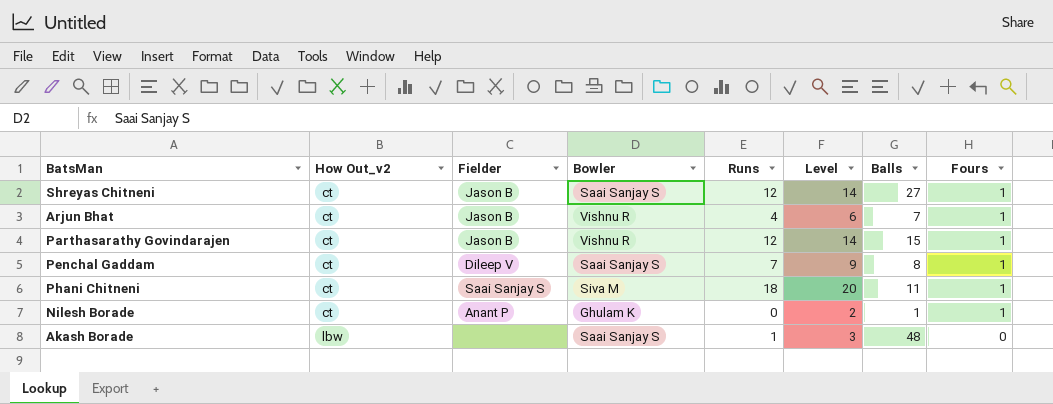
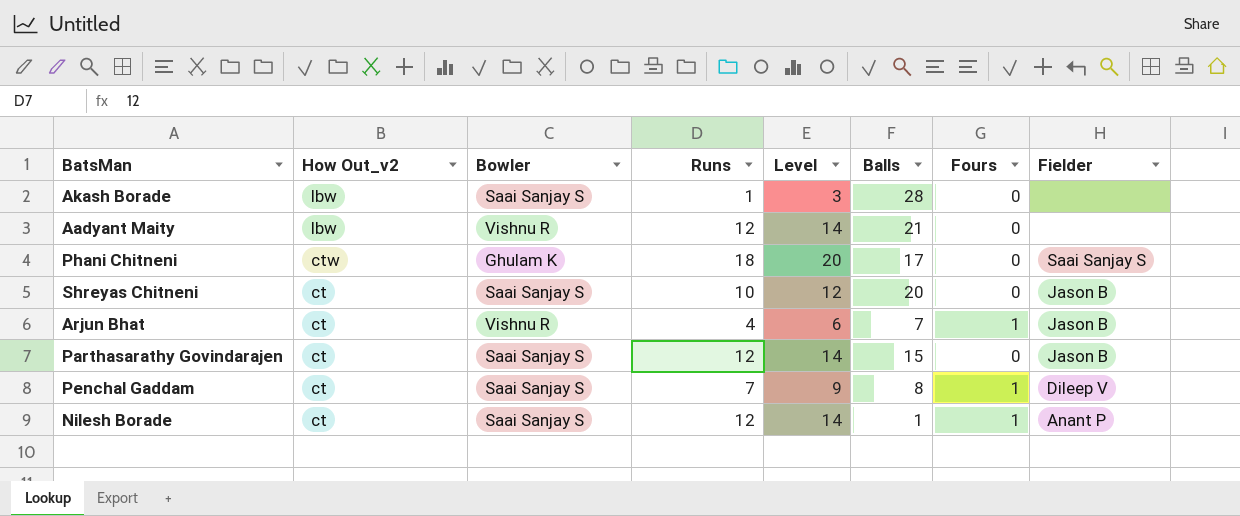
row order: How Out_v2 ascending -> How Out_v2 descending
column Fielder | position: 3 -> 8
Akash Borade | Balls: 48 -> 28
row Aadyant Maity: none -> lbw | Vishnu R | 12 | 14 | 21 | 0 | none
Phani Chitneni | How Out_v2: ct -> ctw
Phani Chitneni | Bowler: Siva M -> Ghulam K
Phani Chitneni | Balls: 11 -> 17
Phani Chitneni | Fours: 1 -> 0
Shreyas Chitneni | Runs: 12 -> 10
Shreyas Chitneni | Level: 14 -> 12
Shreyas Chitneni | Balls: 27 -> 20
Shreyas Chitneni | Fours: 1 -> 0
Parthasarathy Govindarajen | Bowler: Vishnu R -> Saai Sanjay S
Parthasarathy Govindarajen | Fours: 1 -> 0
Nilesh Borade | Bowler: Ghulam K -> Saai Sanjay S
Nilesh Borade | Runs: 0 -> 12
Nilesh Borade | Level: 2 -> 14

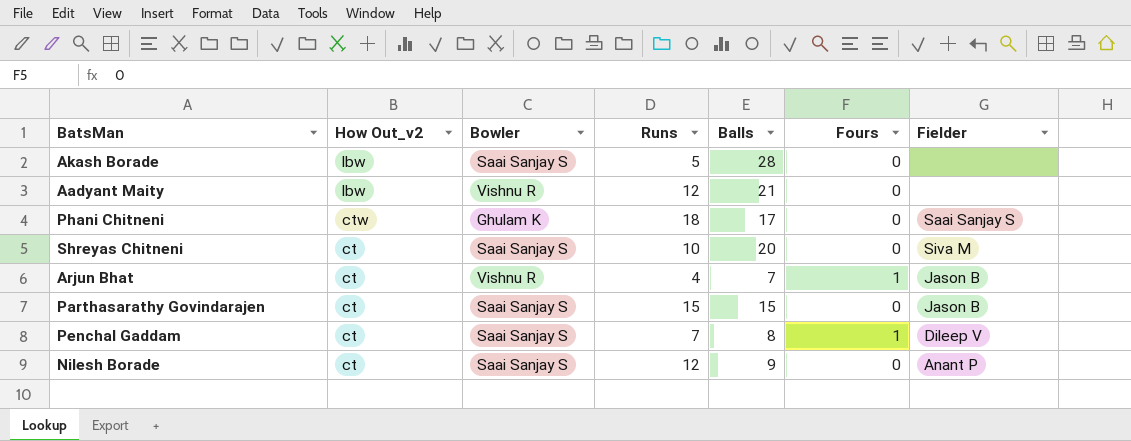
column Level | formula: [Runs] + 2 -> none
Akash Borade | Runs: 1 -> 5
Shreyas Chitneni | Fielder: Jason B -> Siva M
Parthasarathy Govindarajen | Runs: 12 -> 15
Nilesh Borade | Balls: 1 -> 9
Nilesh Borade | Fours: 1 -> 0

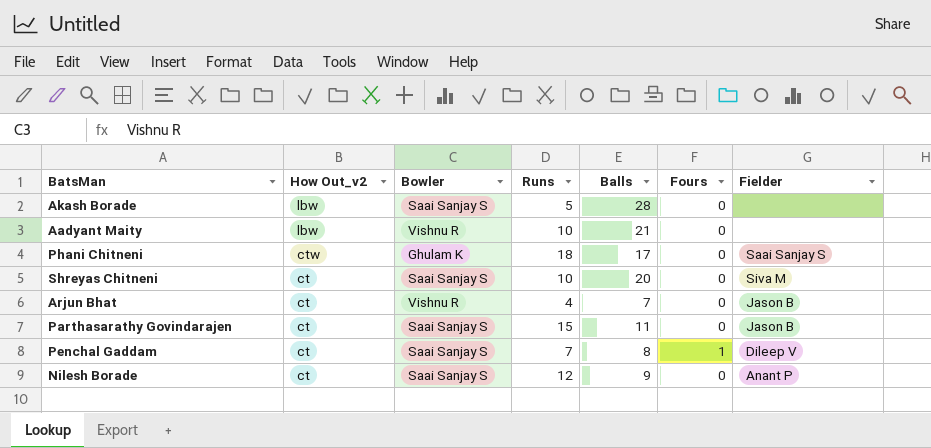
Aadyant Maity | Runs: 12 -> 10
Arjun Bhat | Fours: 1 -> 0
Parthasarathy Govindarajen | Balls: 15 -> 11

